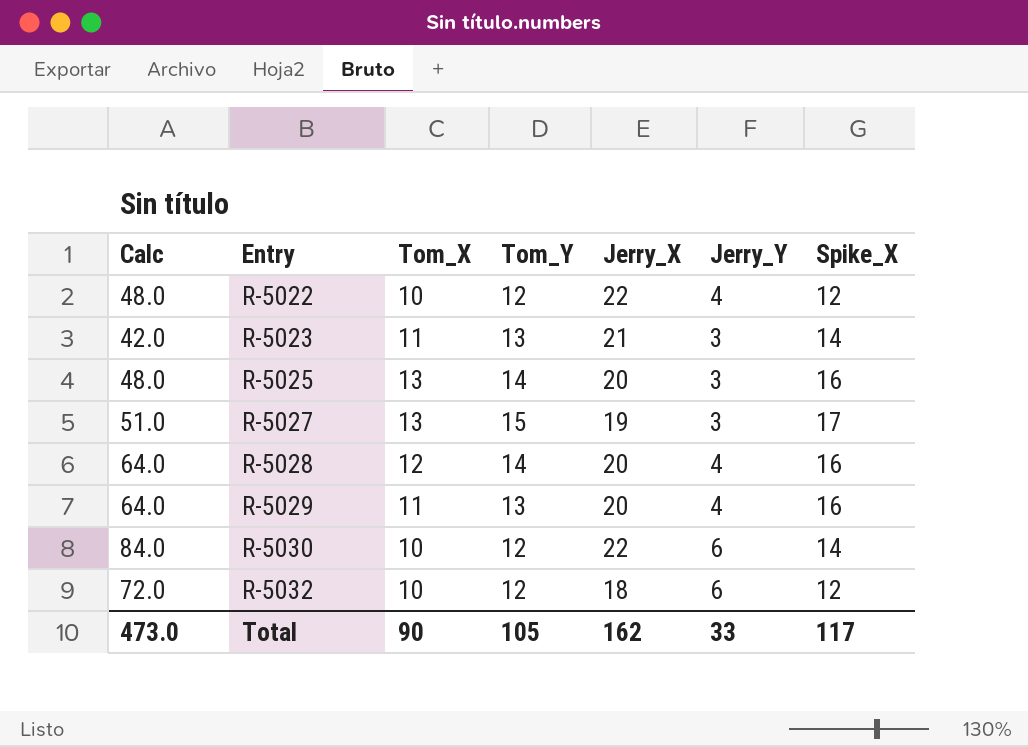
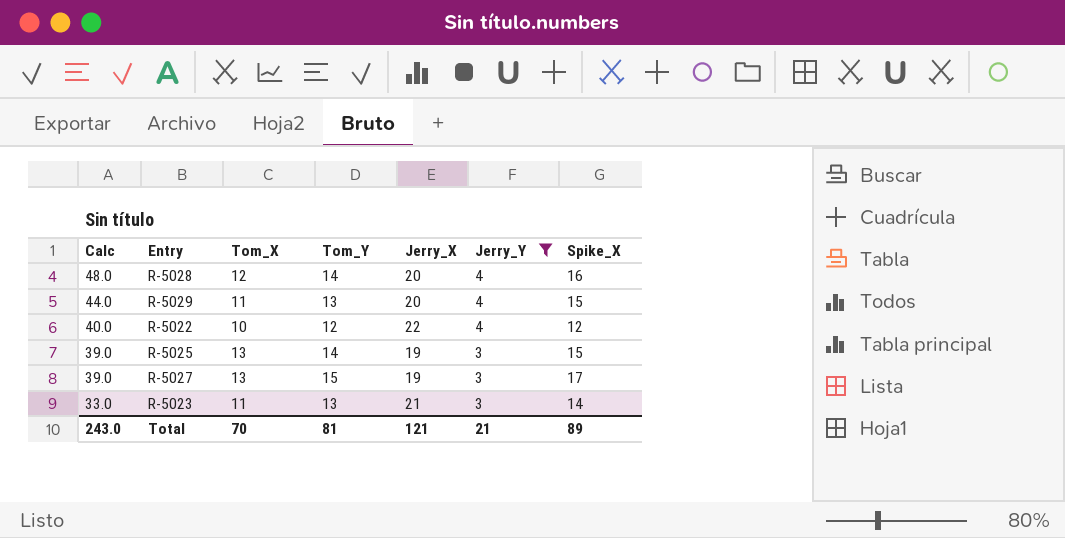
filter: none -> Jerry_Y != 6
row order: Entry ascending -> Calc descending
column Calc | formula: [Jerry_Y] * [Spike_X] -> [Tom_X] * [Jerry_Y]
R-5029 | Spike_X: 16 -> 15
R-5025 | Jerry_X: 20 -> 19
R-5025 | Spike_X: 16 -> 15
Total | Calc: 473.0 -> 243.0
Total | Tom_X: 90 -> 70
Total | Tom_Y: 105 -> 81
Total | Jerry_X: 162 -> 121
Total | Jerry_Y: 33 -> 21
Total | Spike_X: 117 -> 89

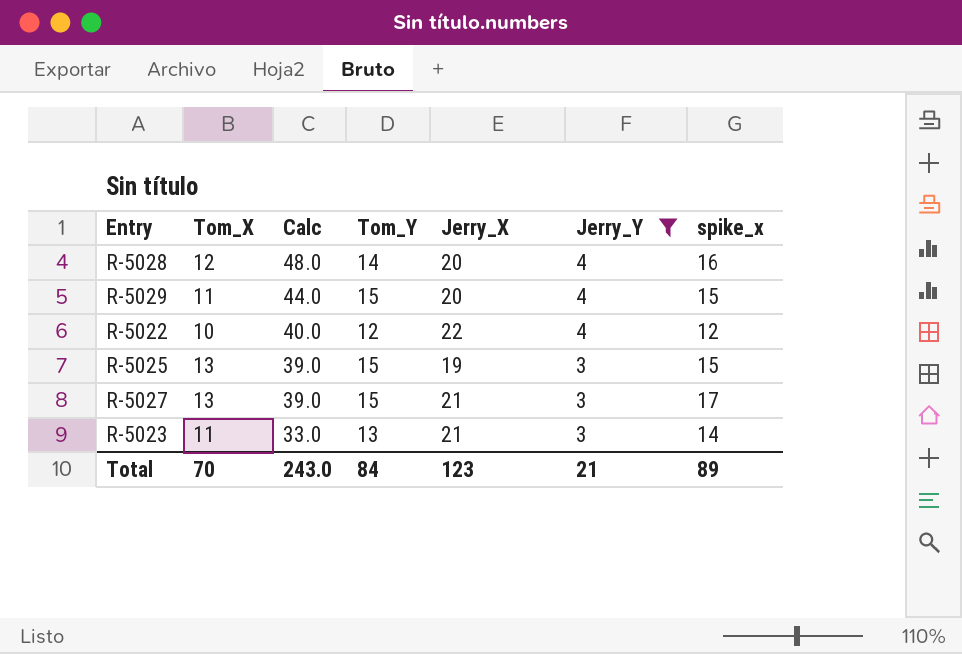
column Calc | position: 1 -> 3
column name: Spike_X -> spike_x
R-5029 | Tom_Y: 13 -> 15
R-5025 | Tom_Y: 14 -> 15
R-5027 | Jerry_X: 19 -> 21
Total | Tom_Y: 81 -> 84
Total | Jerry_X: 121 -> 123

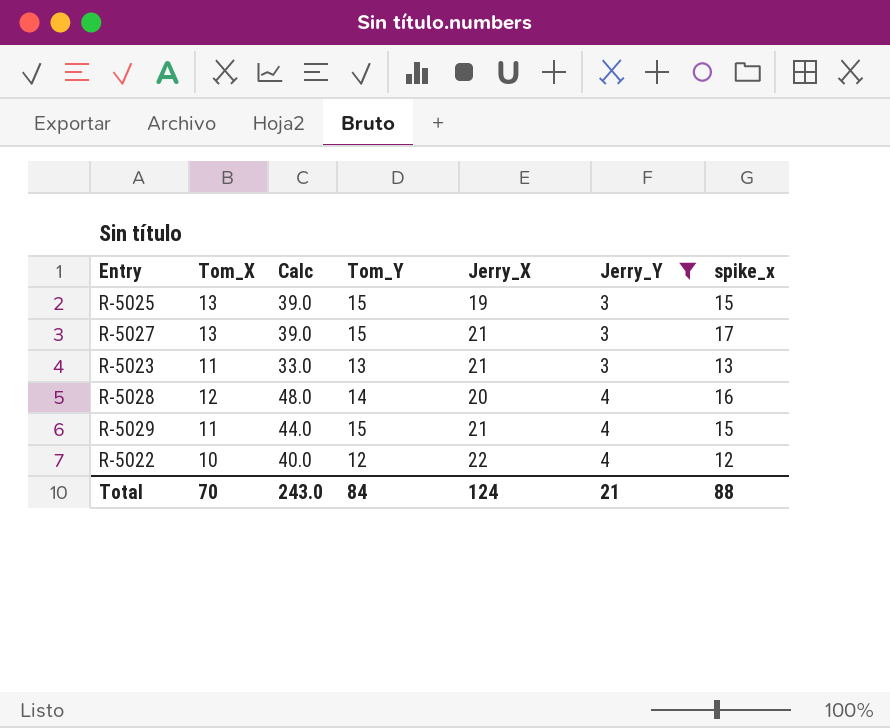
row order: Calc descending -> Jerry_Y ascending
R-5023 | spike_x: 14 -> 13
R-5029 | Jerry_X: 20 -> 21
Total | Jerry_X: 123 -> 124
Total | spike_x: 89 -> 88

